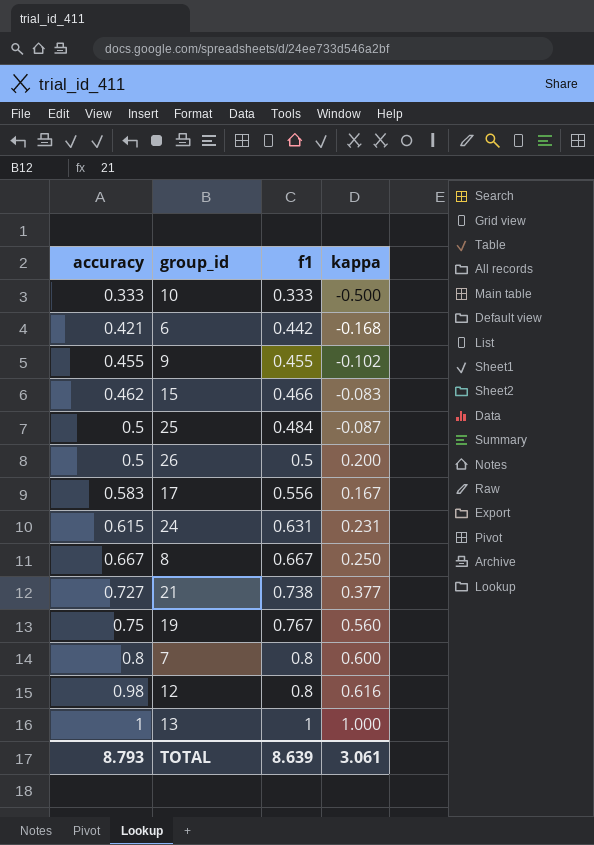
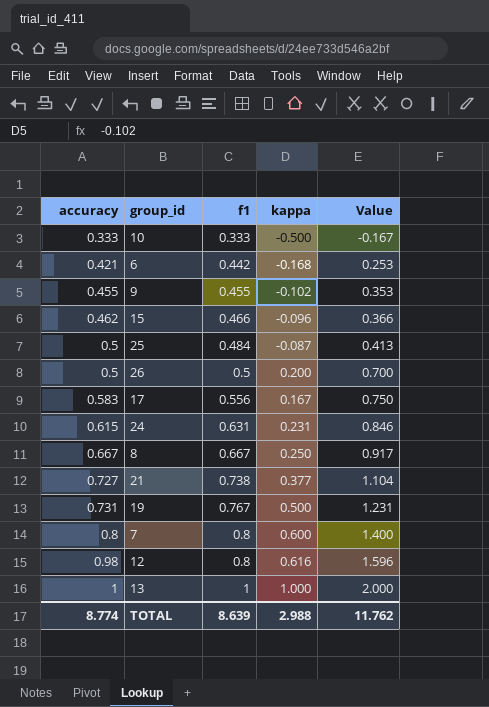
column Value | formula: none -> [accuracy] + [kappa]
15 | kappa: -0.083 -> -0.096
19 | accuracy: 0.75 -> 0.731
19 | kappa: 0.560 -> 0.500
TOTAL | accuracy: 8.793 -> 8.774
TOTAL | kappa: 3.061 -> 2.988

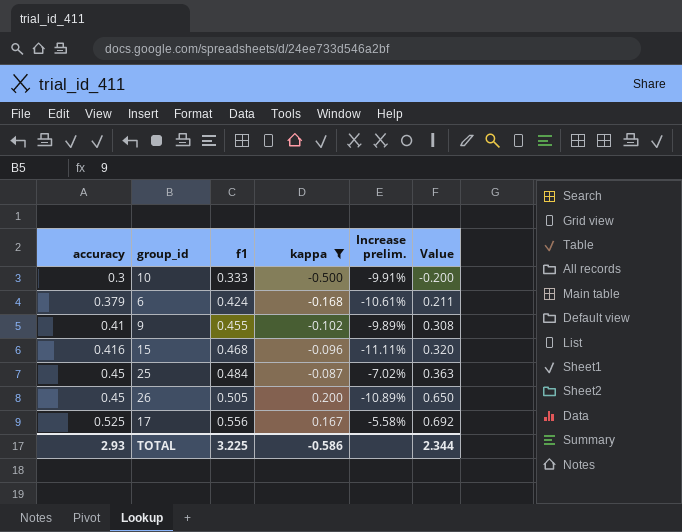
filter: none -> kappa <= 0.200
column Increase prelim. | formula: none -> ([accuracy] - [f1]) / [f1]
10 | accuracy: 0.333 -> 0.3
10 | Value: -0.167 -> -0.200
6 | accuracy: 0.421 -> 0.379
6 | f1: 0.442 -> 0.424
6 | Value: 0.253 -> 0.211
9 | accuracy: 0.455 -> 0.41
9 | Value: 0.353 -> 0.308
15 | accuracy: 0.462 -> 0.416
15 | f1: 0.466 -> 0.468
15 | Value: 0.366 -> 0.320
25 | accuracy: 0.5 -> 0.45
25 | Value: 0.413 -> 0.363
26 | accuracy: 0.5 -> 0.45
26 | f1: 0.5 -> 0.505
26 | Value: 0.700 -> 0.650
17 | accuracy: 0.583 -> 0.525
17 | Value: 0.750 -> 0.692
TOTAL | accuracy: 8.774 -> 2.93
TOTAL | f1: 8.639 -> 3.225
TOTAL | kappa: 2.988 -> -0.586
TOTAL | Value: 11.762 -> 2.344

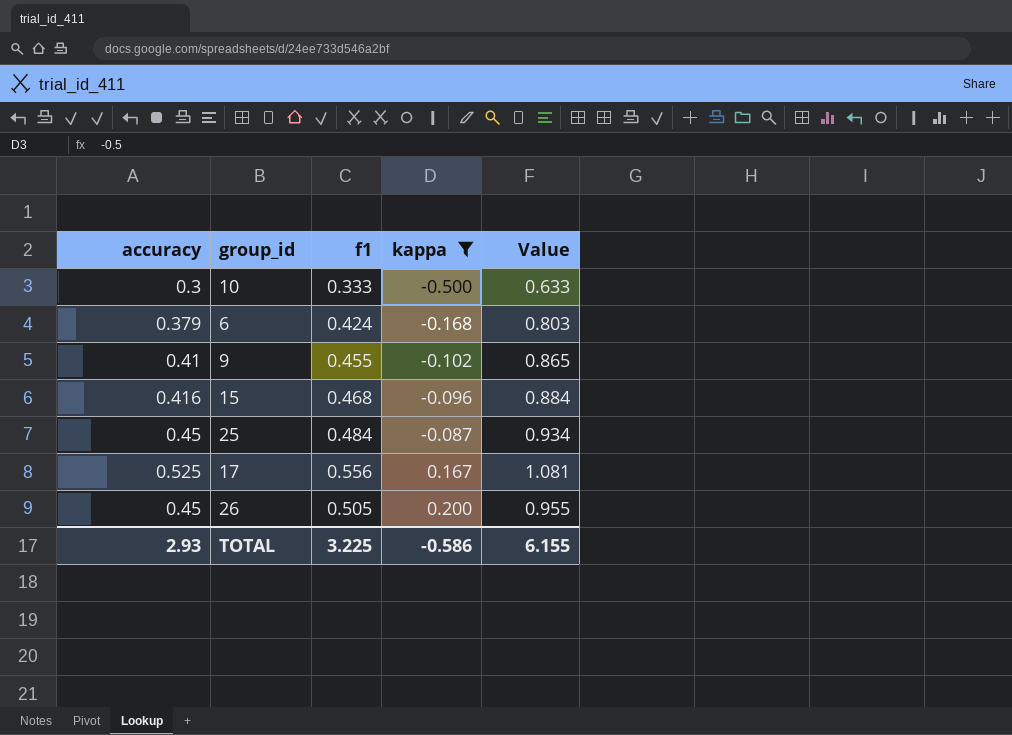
row order: accuracy ascending -> kappa ascending
column Increase prelim. | formula: ([accuracy] - [f1]) / [f1] -> none
column Value | formula: [accuracy] + [kappa] -> [accuracy] + [f1]
TOTAL | Value: 2.344 -> 6.155

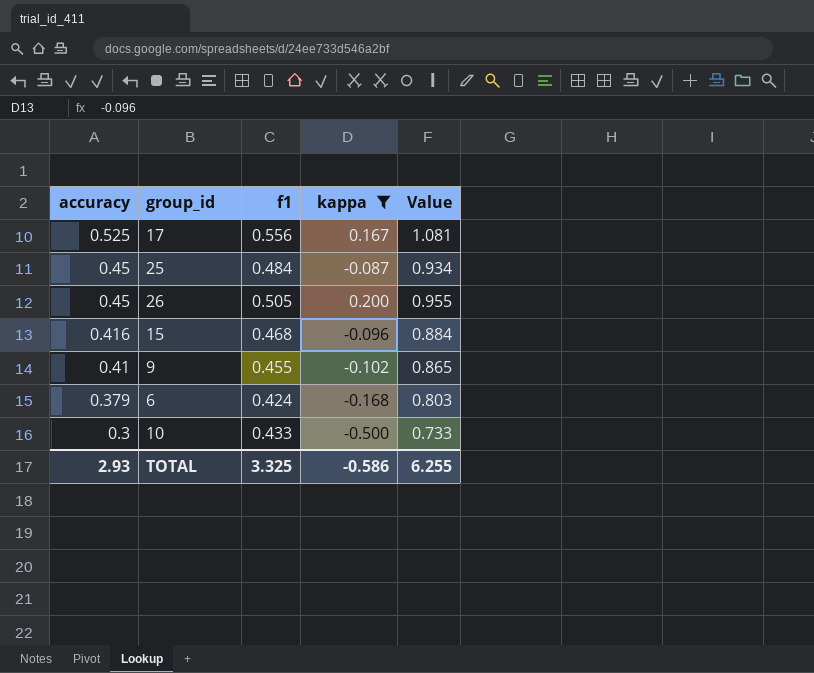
row order: kappa ascending -> accuracy descending
10 | f1: 0.333 -> 0.433
10 | Value: 0.633 -> 0.733
TOTAL | f1: 3.225 -> 3.325
TOTAL | Value: 6.155 -> 6.255

